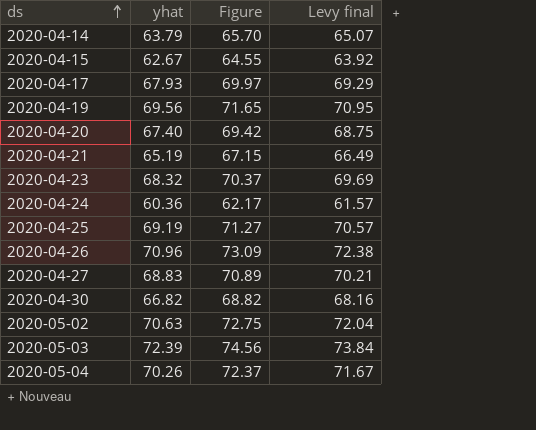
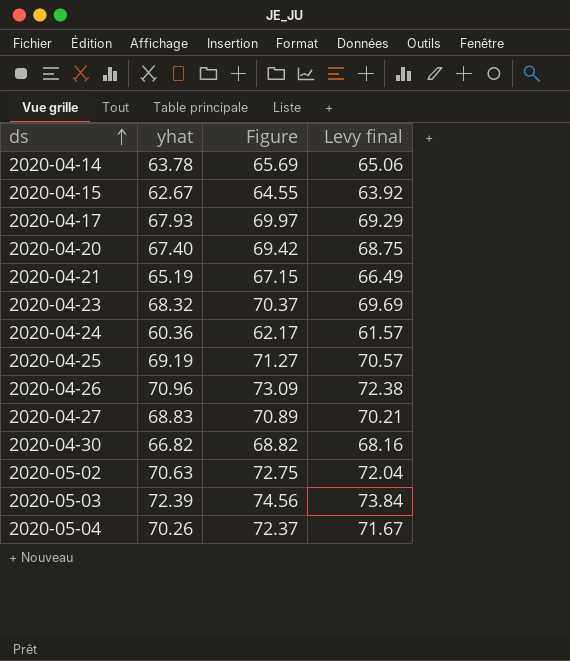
row 2020-04-19: 69.56 | 71.65 | 70.95 -> none
2020-04-14 | yhat: 63.79 -> 63.78
2020-04-14 | Figure: 65.70 -> 65.69
2020-04-14 | Levy final: 65.07 -> 65.06

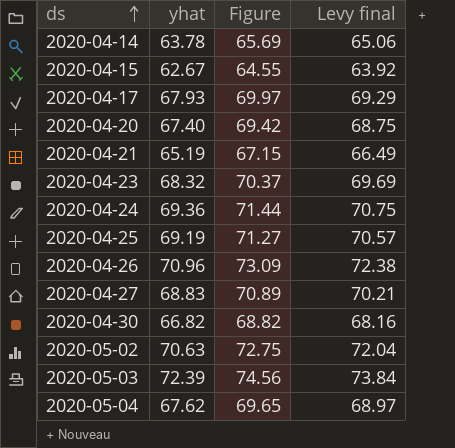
2020-04-24 | yhat: 60.36 -> 69.36
2020-04-24 | Figure: 62.17 -> 71.44
2020-04-24 | Levy final: 61.57 -> 70.75
2020-05-04 | yhat: 70.26 -> 67.62
2020-05-04 | Figure: 72.37 -> 69.65
2020-05-04 | Levy final: 71.67 -> 68.97

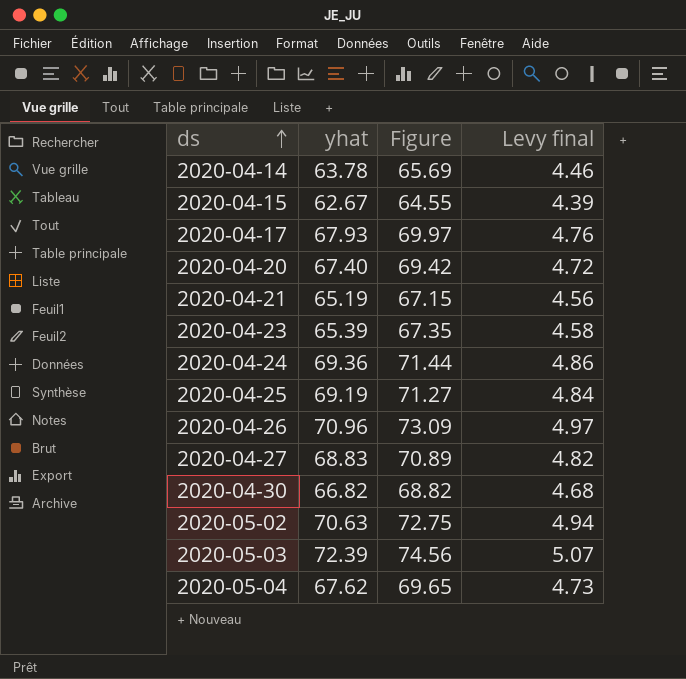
column Levy final | formula: [yhat] * 1.02 -> [yhat] * 0.07
2020-04-23 | yhat: 68.32 -> 65.39
2020-04-23 | Figure: 70.37 -> 67.35

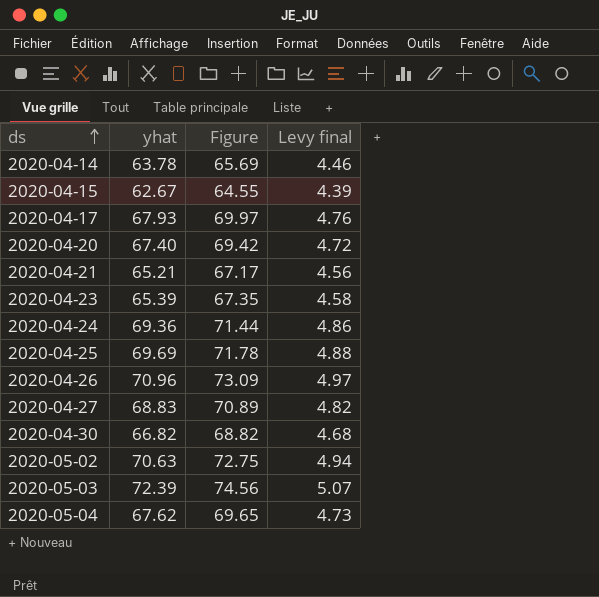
2020-04-21 | yhat: 65.19 -> 65.21
2020-04-21 | Figure: 67.15 -> 67.17
2020-04-25 | yhat: 69.19 -> 69.69
2020-04-25 | Figure: 71.27 -> 71.78
2020-04-25 | Levy final: 4.84 -> 4.88

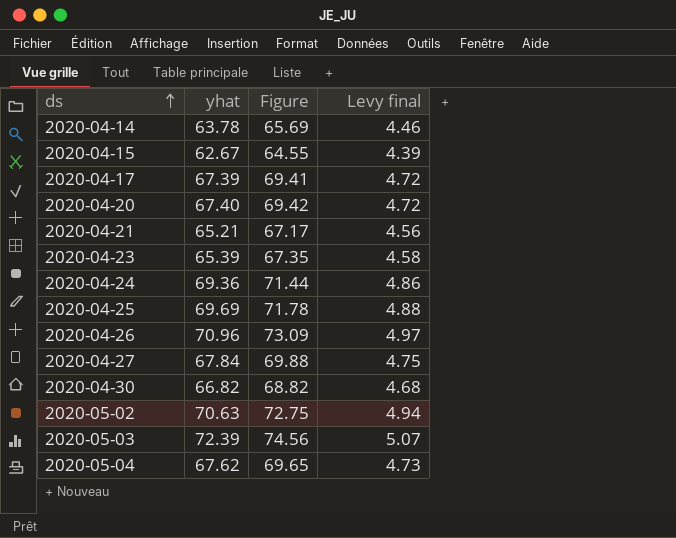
2020-04-17 | yhat: 67.93 -> 67.39
2020-04-17 | Figure: 69.97 -> 69.41
2020-04-17 | Levy final: 4.76 -> 4.72
2020-04-27 | yhat: 68.83 -> 67.84
2020-04-27 | Figure: 70.89 -> 69.88
2020-04-27 | Levy final: 4.82 -> 4.75

